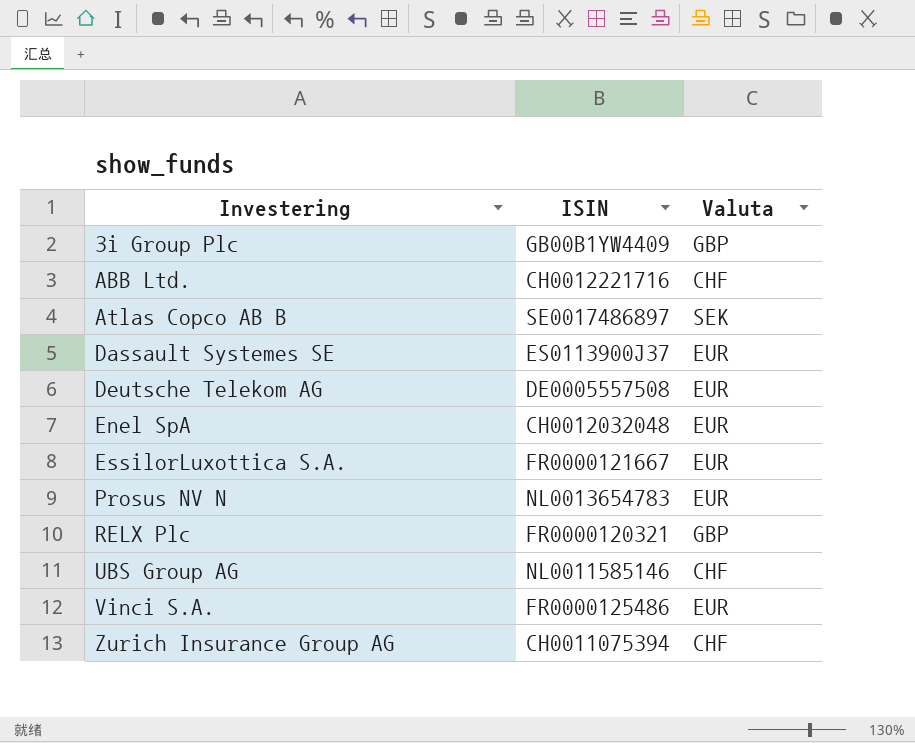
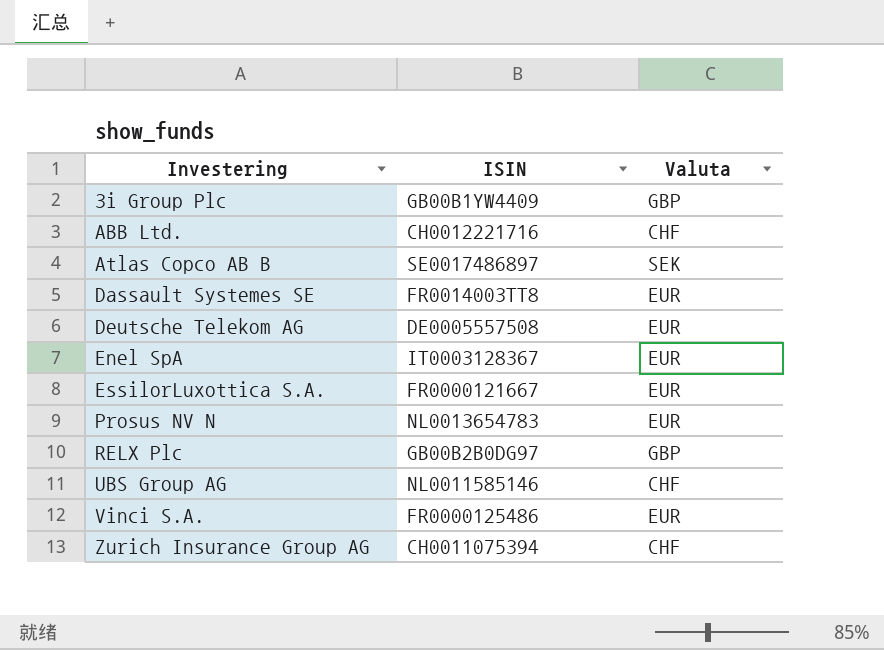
Dassault Systemes SE | ISIN: ES0113900J37 -> FR0014003TT8
Enel SpA | ISIN: CH0012032048 -> IT0003128367
RELX Plc | ISIN: FR0000120321 -> GB00B2B0DG97

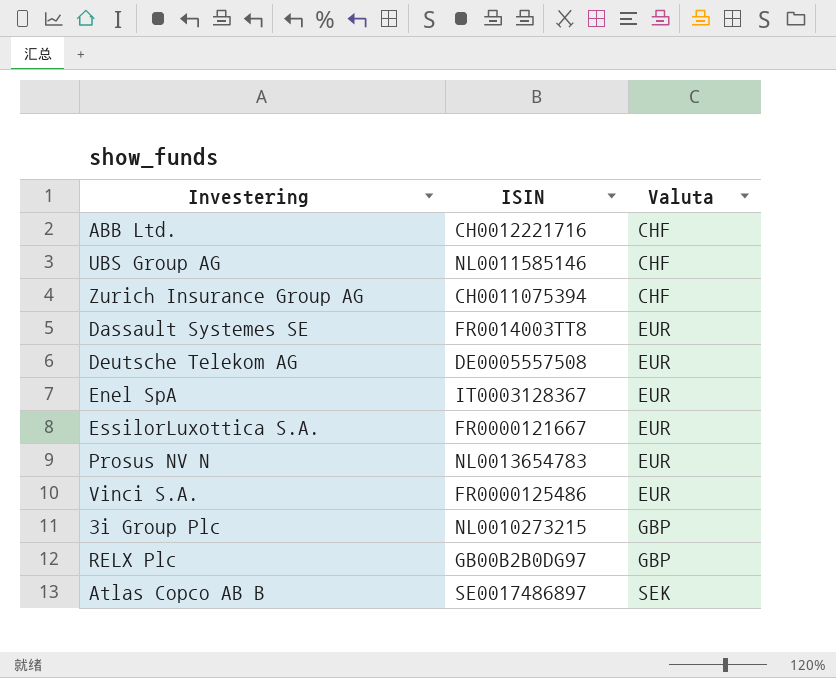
row order: Investering ascending -> Valuta ascending
3i Group Plc | ISIN: GB00B1YW4409 -> NL0010273215

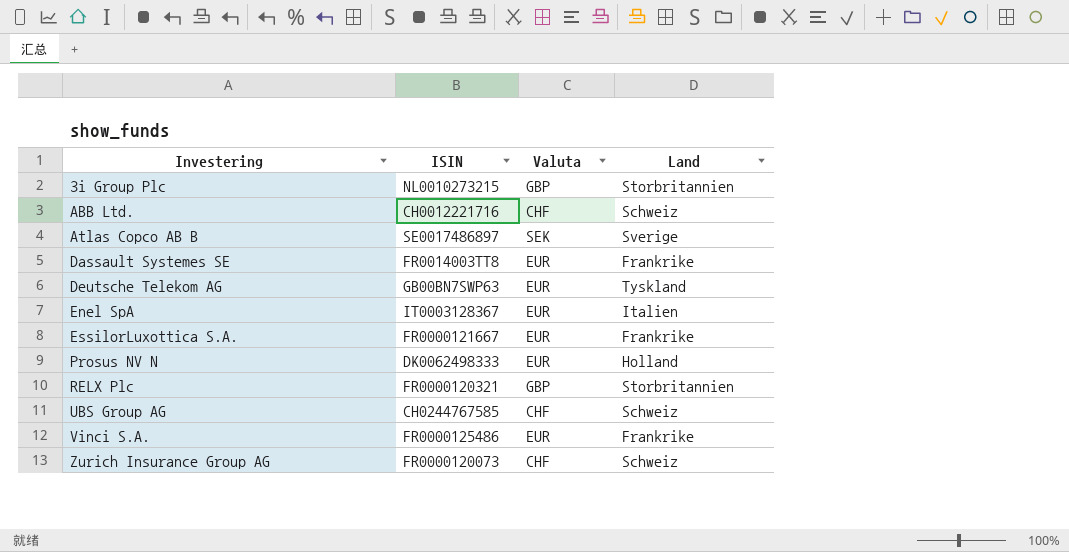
row order: Valuta ascending -> Investering ascending
column Land | position: none -> 4
Deutsche Telekom AG | ISIN: DE0005557508 -> GB00BN7SWP63
Prosus NV N | ISIN: NL0013654783 -> DK0062498333
RELX Plc | ISIN: GB00B2B0DG97 -> FR0000120321
UBS Group AG | ISIN: NL0011585146 -> CH0244767585
Zurich Insurance Group AG | ISIN: CH0011075394 -> FR0000120073

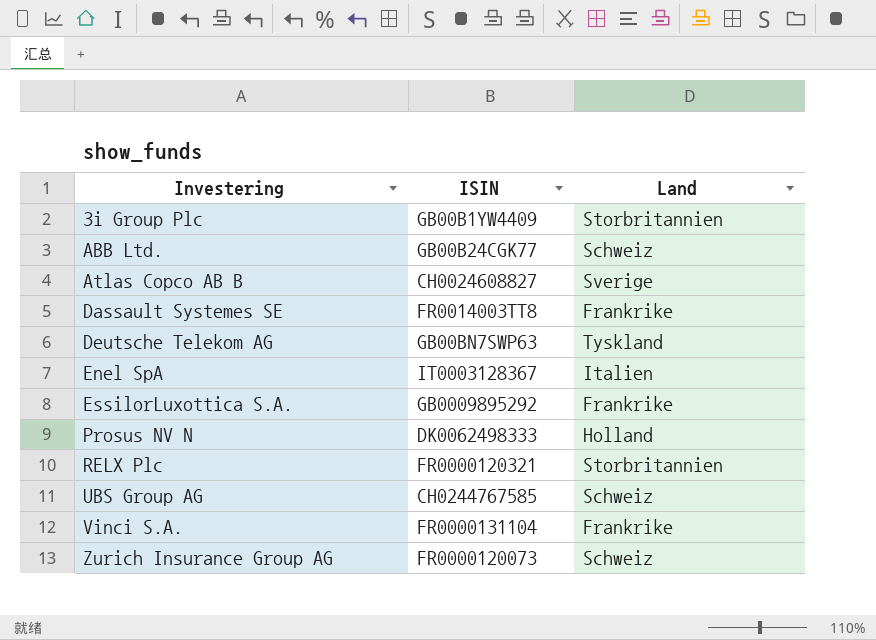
column Valuta | position: 3 -> none
3i Group Plc | ISIN: NL0010273215 -> GB00B1YW4409
ABB Ltd. | ISIN: CH0012221716 -> GB00B24CGK77
Atlas Copco AB B | ISIN: SE0017486897 -> CH0024608827
EssilorLuxottica S.A. | ISIN: FR0000121667 -> GB0009895292
Vinci S.A. | ISIN: FR0000125486 -> FR0000131104

